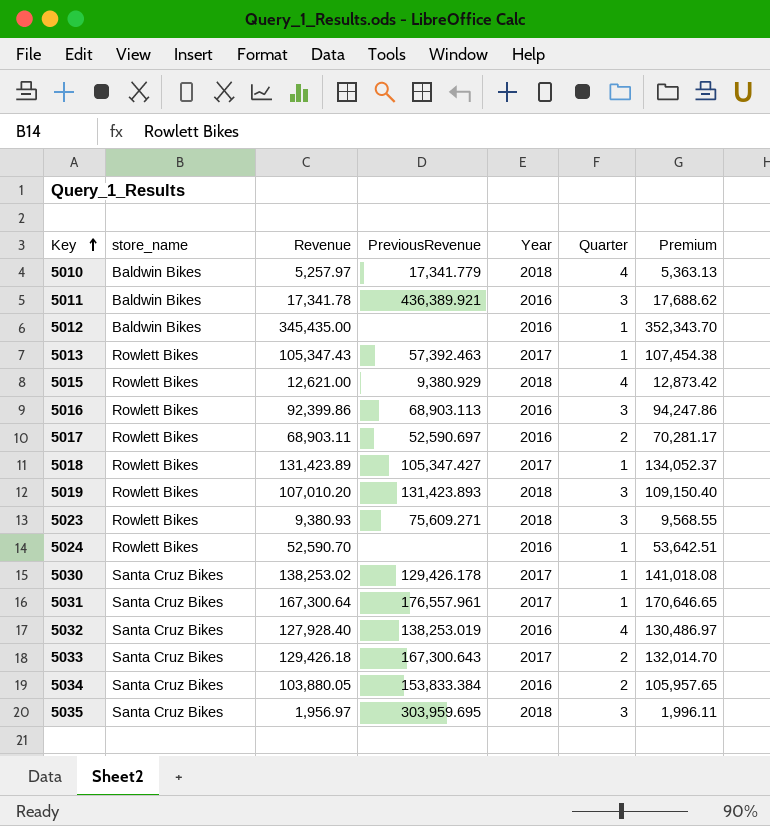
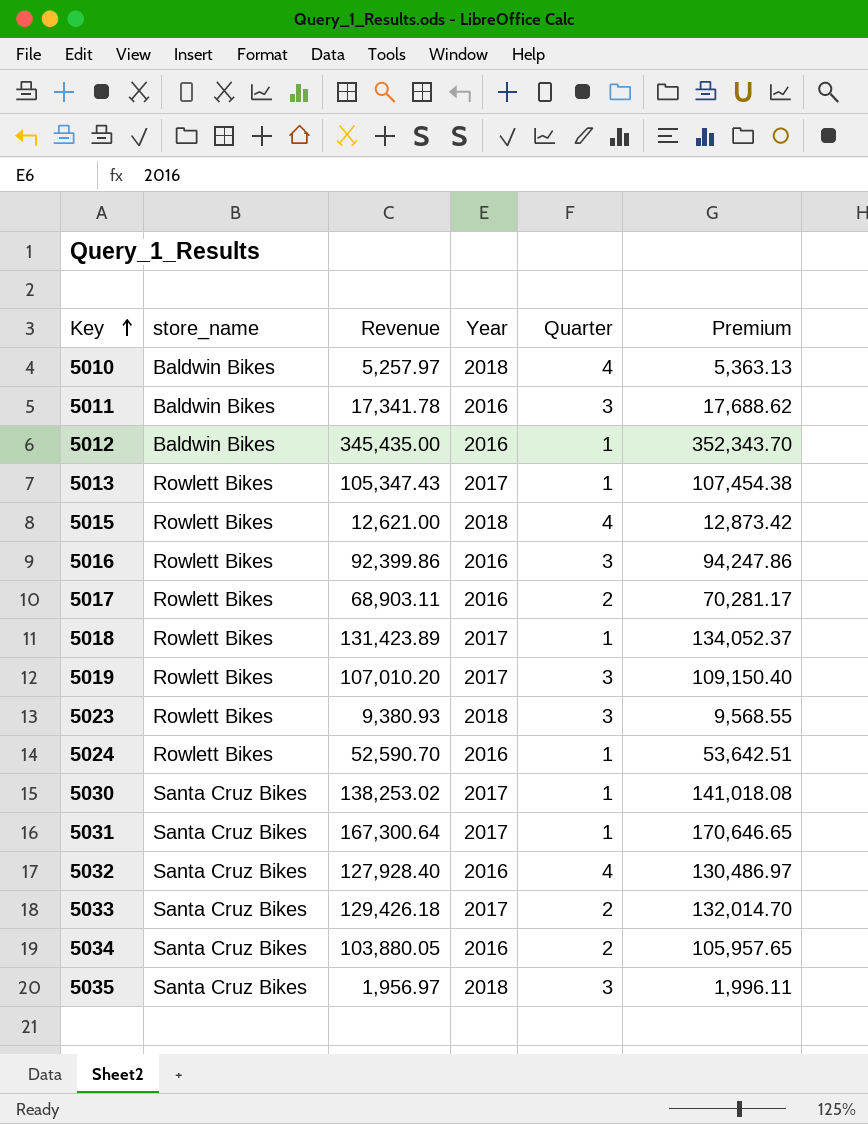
column PreviousRevenue | position: 4 -> none
5019 | Year: 2018 -> 2017

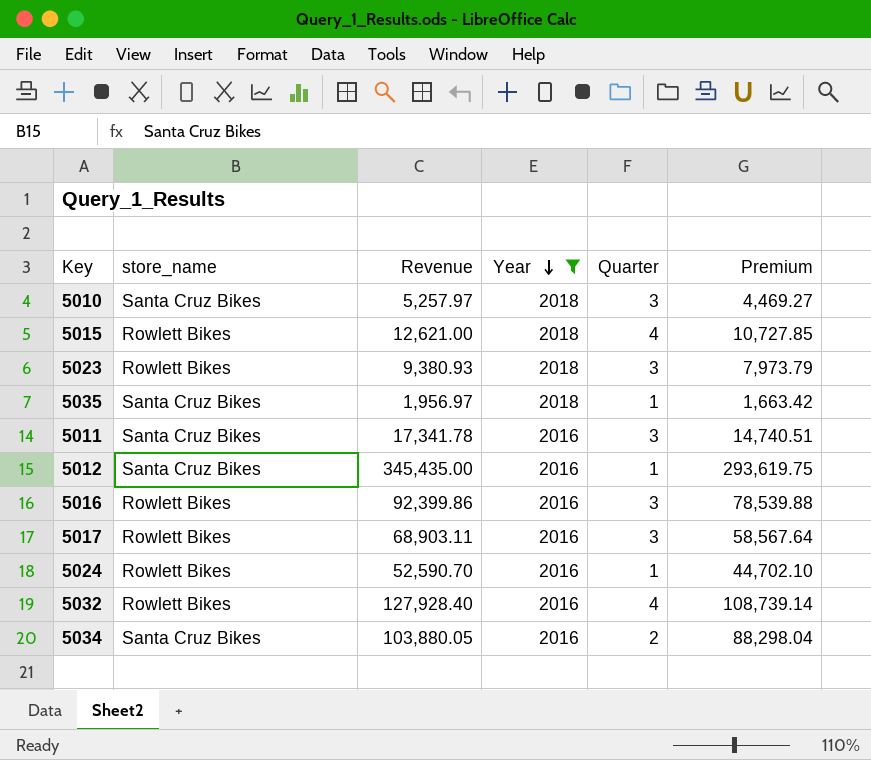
filter: none -> Year != 2017
row order: Key ascending -> Year descending
column Premium | formula: [Revenue] * 1.02 -> [Revenue] * 0.85
5010 | store_name: Baldwin Bikes -> Santa Cruz Bikes
5010 | Quarter: 4 -> 3
5035 | Quarter: 3 -> 1
5011 | store_name: Baldwin Bikes -> Santa Cruz Bikes
5012 | store_name: Baldwin Bikes -> Santa Cruz Bikes
5017 | Quarter: 2 -> 3
5032 | store_name: Santa Cruz Bikes -> Rowlett Bikes

